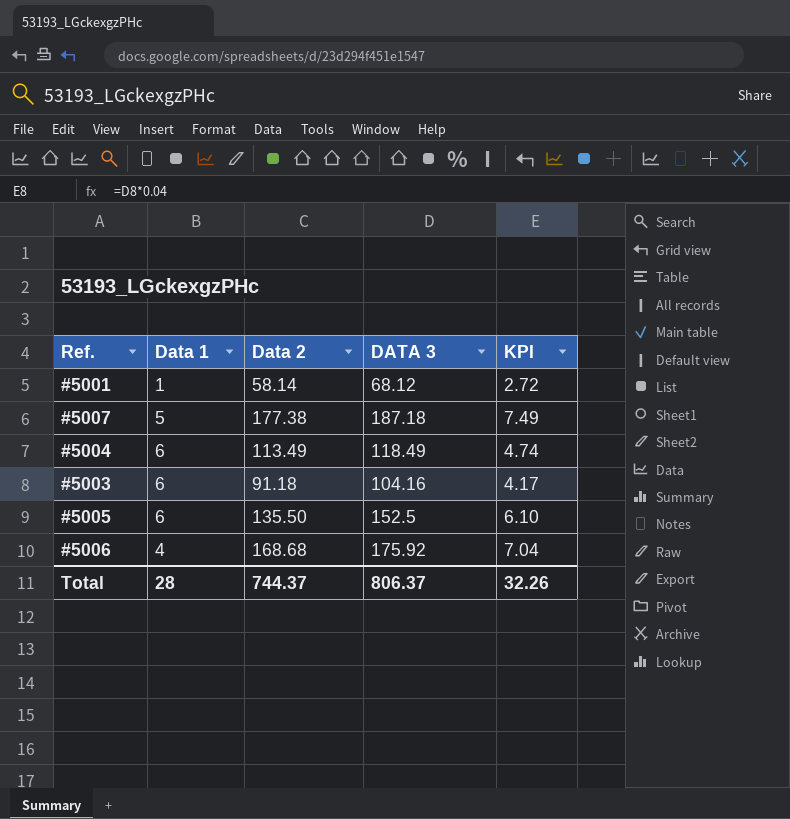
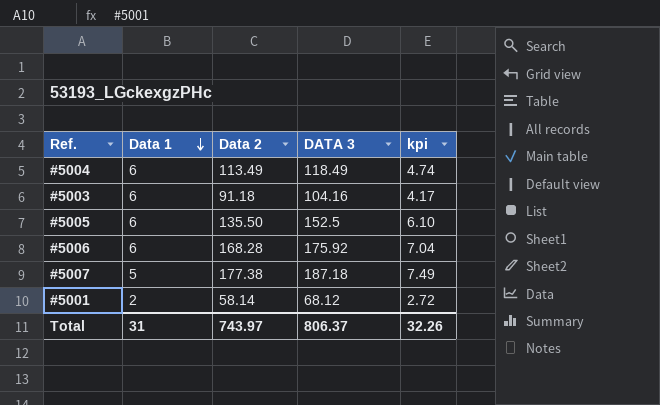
row order: none -> Data 1 descending
column name: KPI -> kpi
#5006 | Data 1: 4 -> 6
#5006 | Data 2: 168.68 -> 168.28
#5001 | Data 1: 1 -> 2
Total | Data 1: 28 -> 31
Total | Data 2: 744.37 -> 743.97

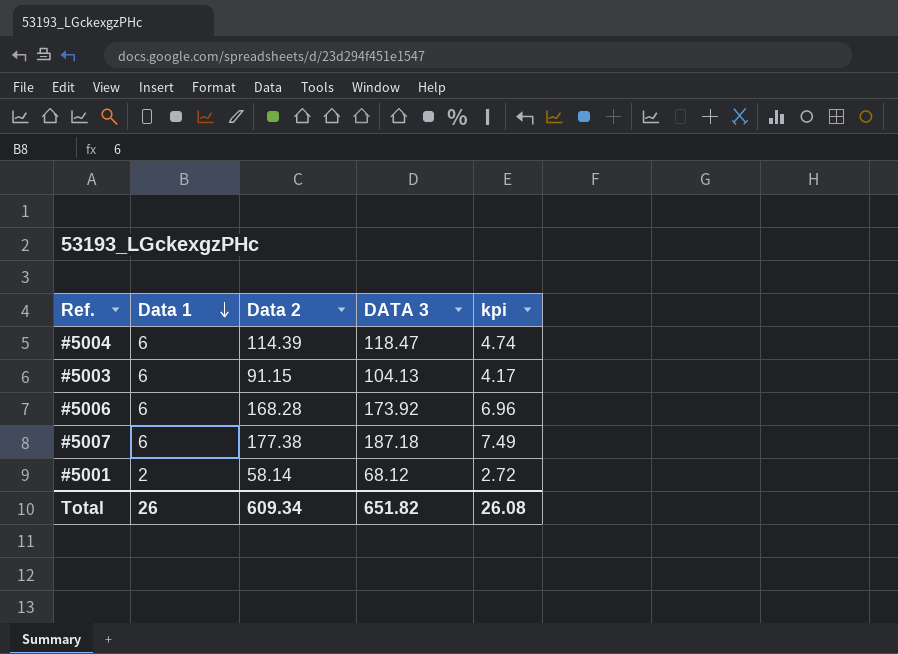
row #5005: 6 | 135.50 | 152.5 | 6.10 -> none
#5004 | Data 2: 113.49 -> 114.39
#5004 | DATA 3: 118.49 -> 118.47
#5003 | Data 2: 91.18 -> 91.15
#5003 | DATA 3: 104.16 -> 104.13
#5006 | DATA 3: 175.92 -> 173.92
#5006 | kpi: 7.04 -> 6.96
#5007 | Data 1: 5 -> 6
Total | Data 1: 31 -> 26
Total | Data 2: 743.97 -> 609.34
Total | DATA 3: 806.37 -> 651.82
Total | kpi: 32.26 -> 26.08

